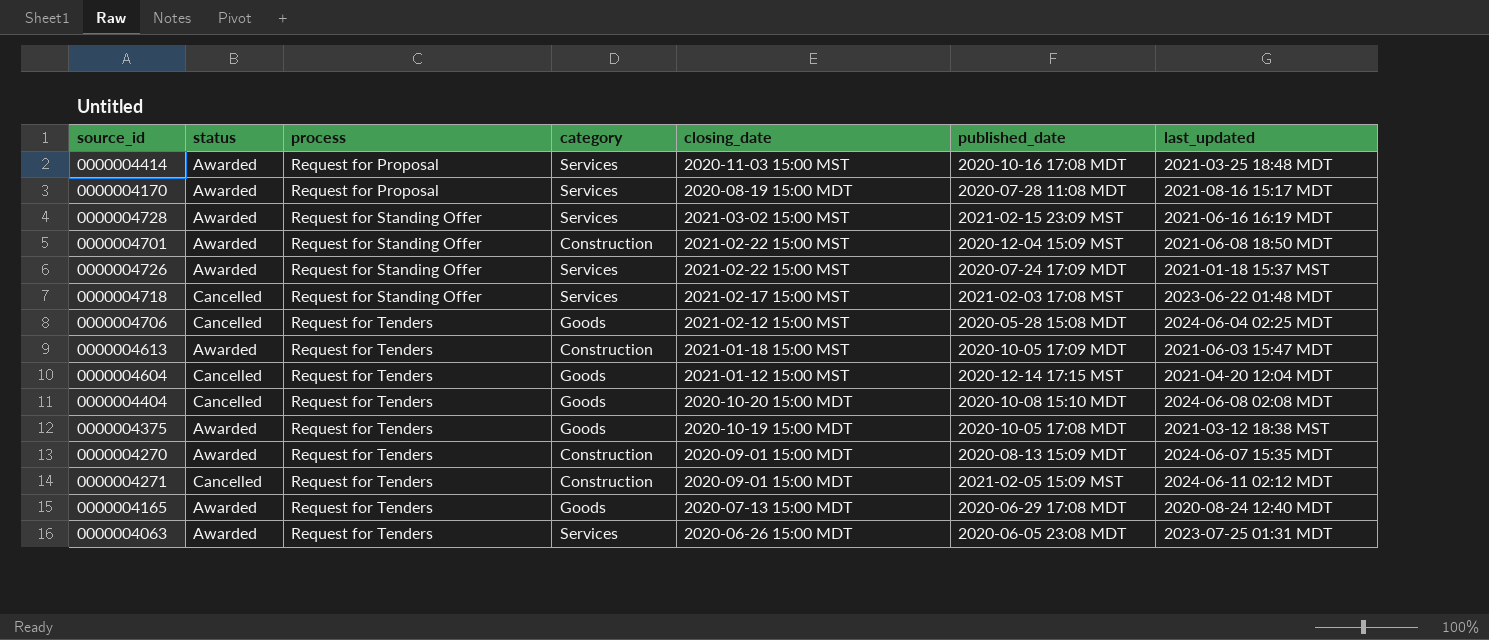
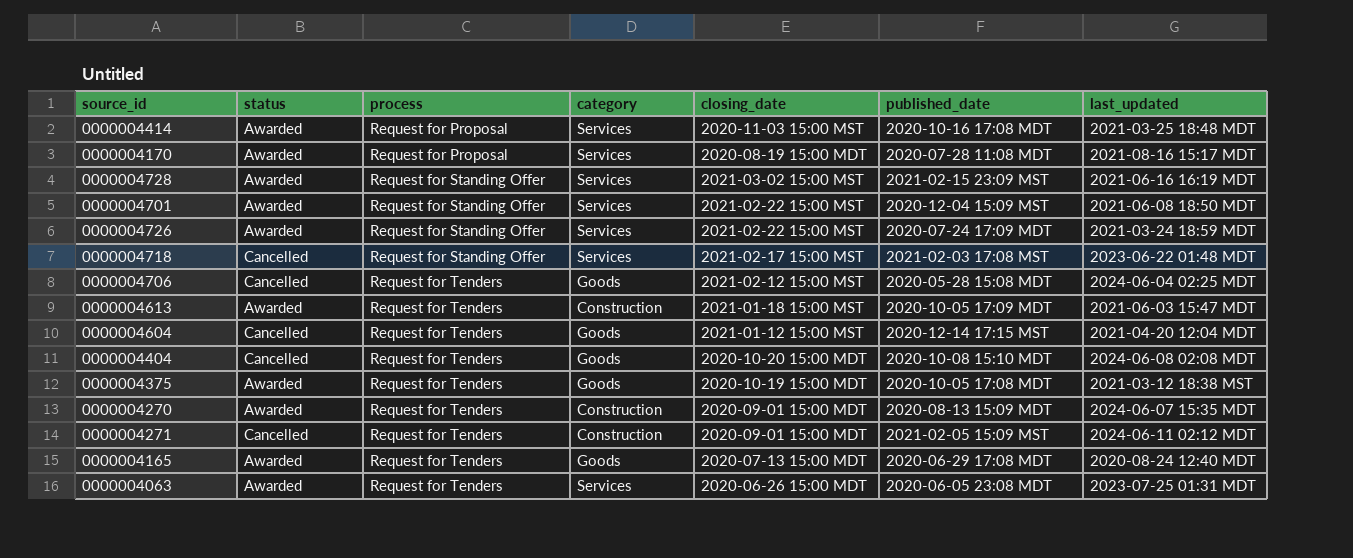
0000004701 | category: Construction -> Services
0000004726 | last_updated: 2021-01-18 15:37 MST -> 2021-03-24 18:59 MDT

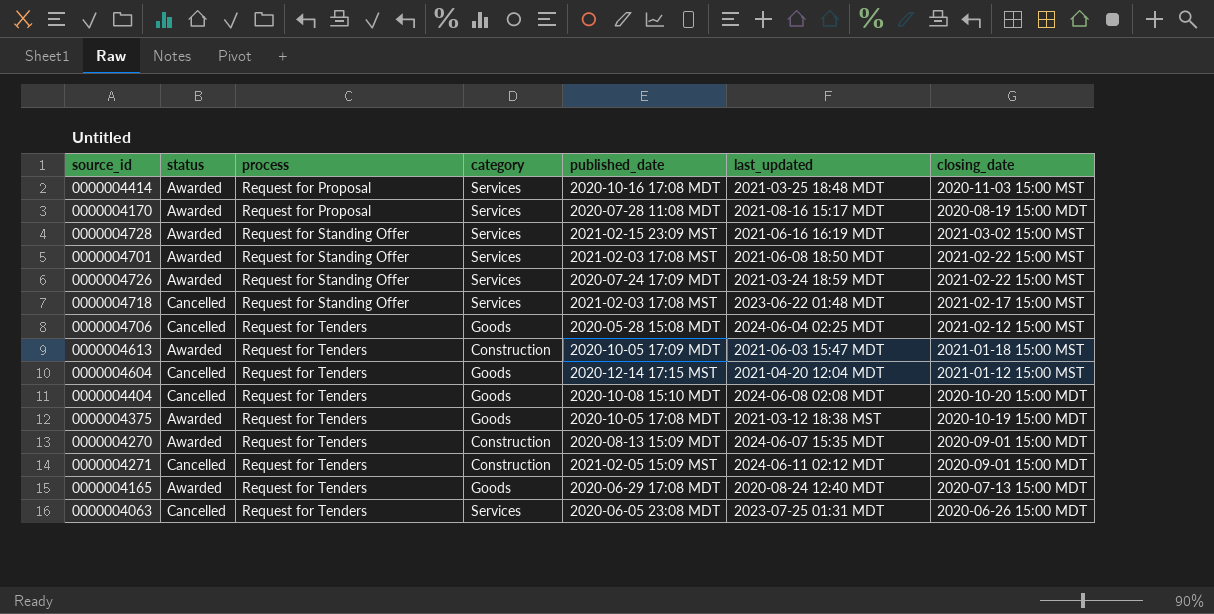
column closing_date | position: 5 -> 7
0000004701 | published_date: 2020-12-04 15:09 MST -> 2021-02-03 17:08 MST
0000004063 | status: Awarded -> Cancelled

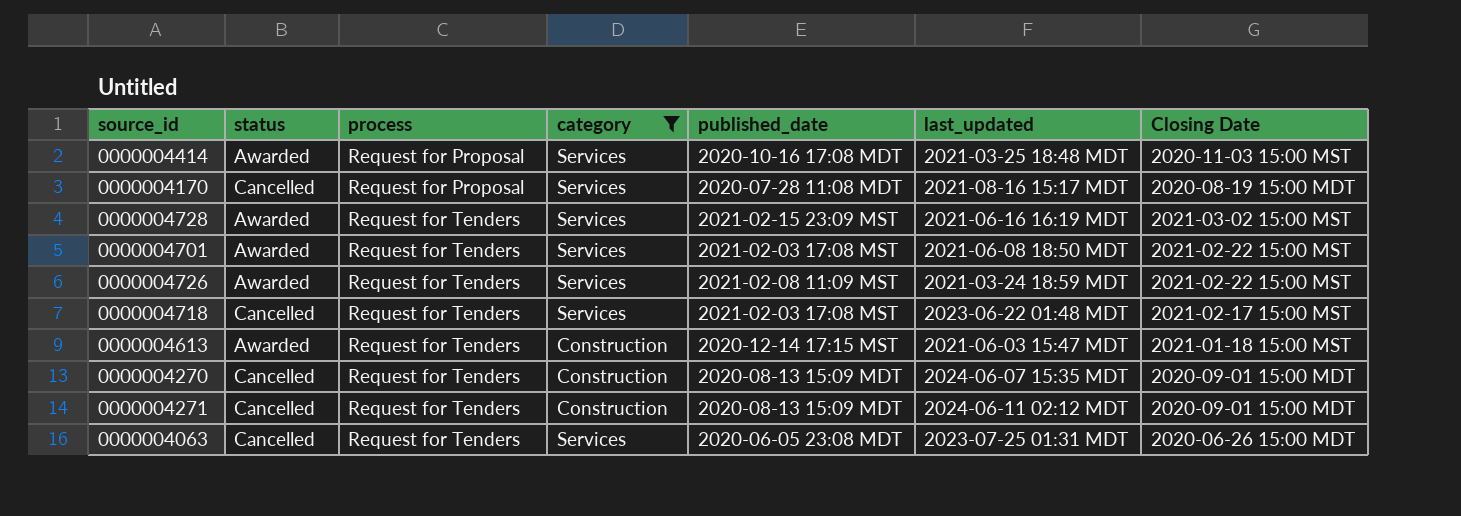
filter: none -> category != Goods
column name: closing_date -> Closing Date
0000004170 | status: Awarded -> Cancelled
0000004728 | process: Request for Standing Offer -> Request for Tenders
0000004701 | process: Request for Standing Offer -> Request for Tenders
0000004726 | process: Request for Standing Offer -> Request for Tenders
0000004726 | published_date: 2020-07-24 17:09 MDT -> 2021-02-08 11:09 MST
0000004718 | process: Request for Standing Offer -> Request for Tenders
0000004613 | published_date: 2020-10-05 17:09 MDT -> 2020-12-14 17:15 MST
0000004270 | status: Awarded -> Cancelled
0000004271 | published_date: 2021-02-05 15:09 MST -> 2020-08-13 15:09 MDT

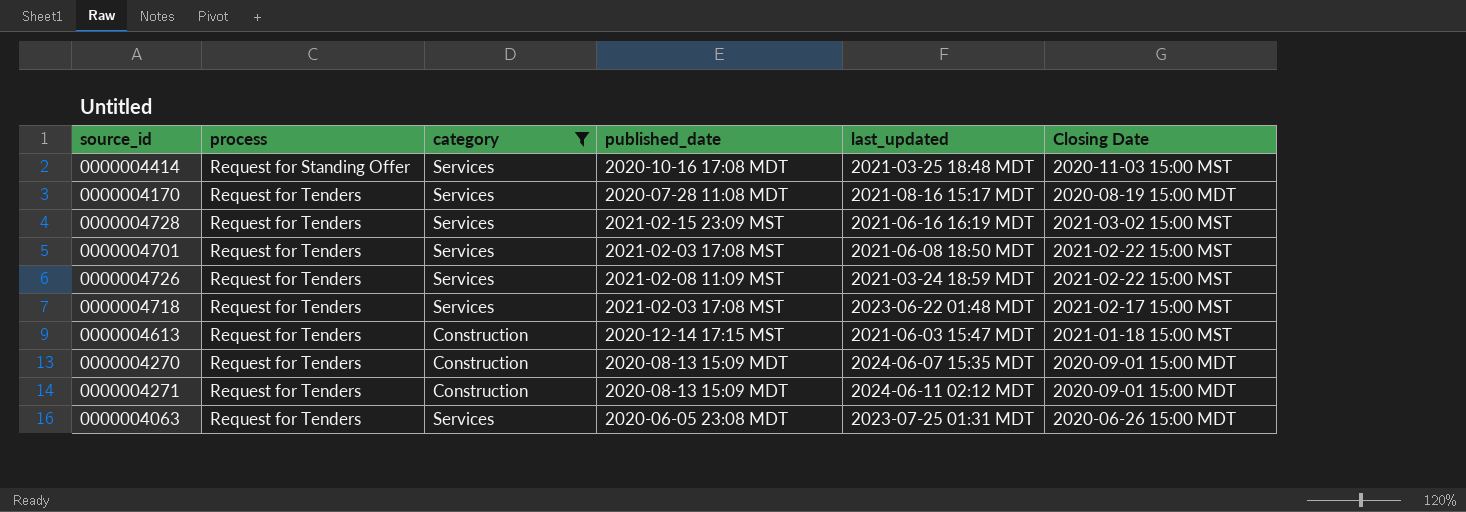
column status | position: 2 -> none
0000004414 | process: Request for Proposal -> Request for Standing Offer
0000004170 | process: Request for Proposal -> Request for Tenders

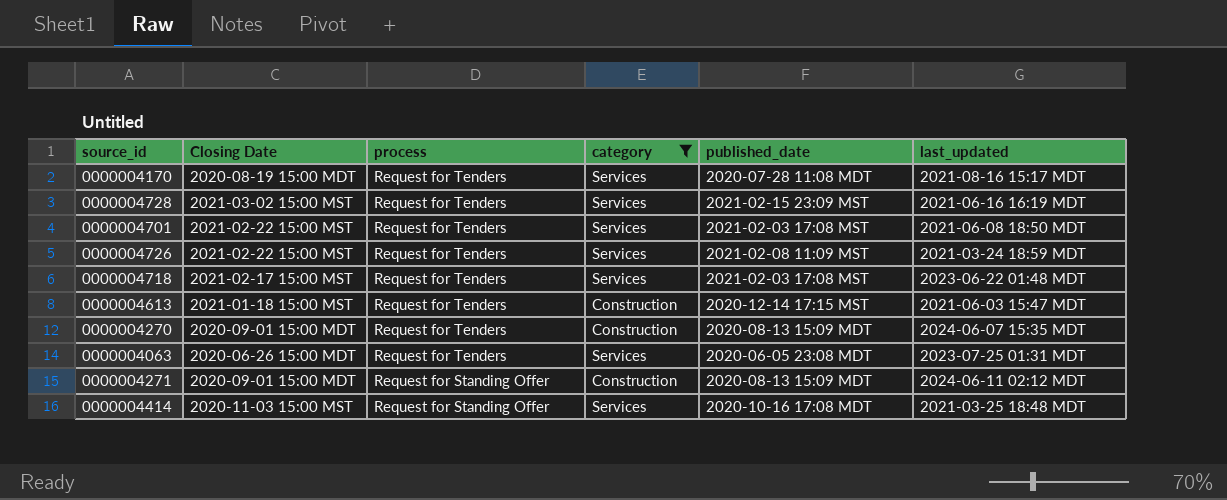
row order: process ascending -> process descending
column Closing Date | position: 6 -> 2
0000004271 | process: Request for Tenders -> Request for Standing Offer

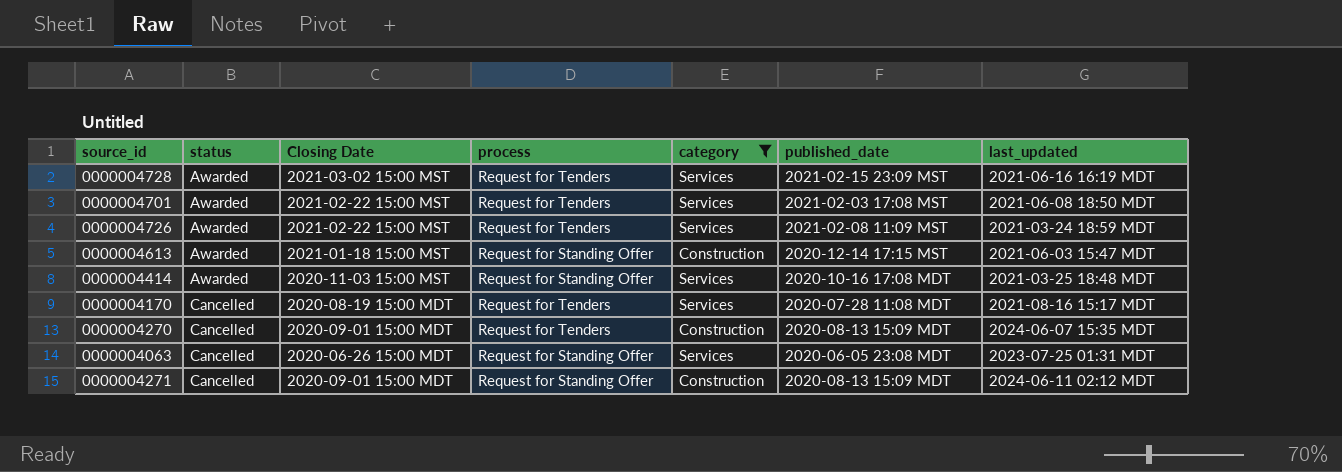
row order: process descending -> status ascending
column status | position: none -> 2
row 0000004718: 2021-02-17 15:00 MST | Request for Tenders | Services | 2021-02-03 17:08 MST | 2023-06-22 01:48 MDT -> none
0000004613 | process: Request for Tenders -> Request for Standing Offer
0000004063 | process: Request for Tenders -> Request for Standing Offer

